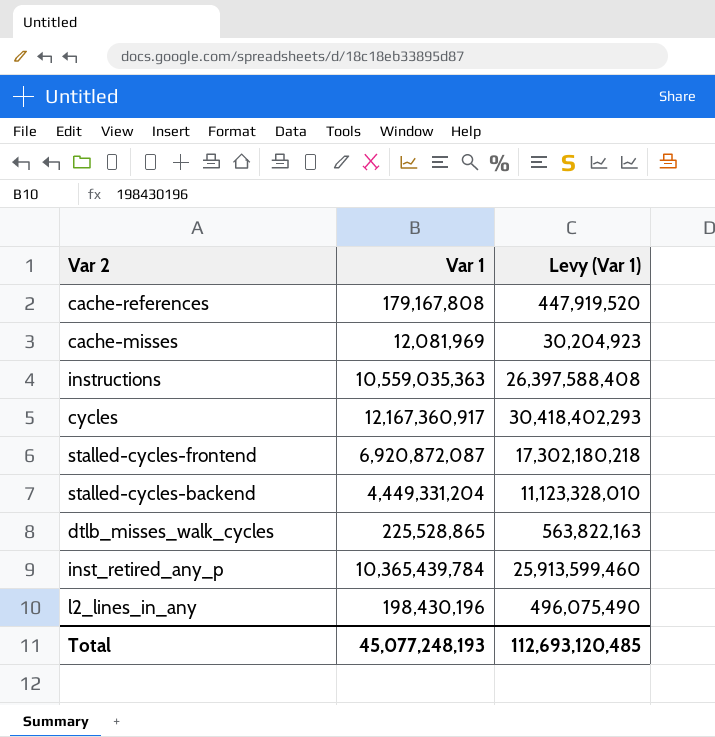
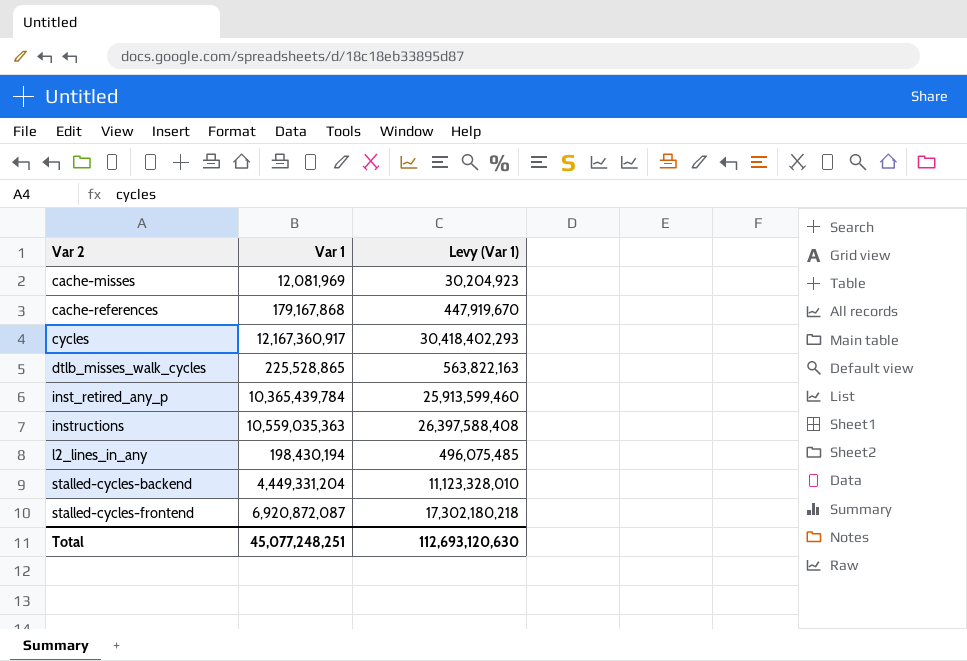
row order: none -> Var 2 ascending
cache-references | Var 1: 179,167,808 -> 179,167,868
cache-references | Levy (Var 1): 447,919,520 -> 447,919,670
l2_lines_in_any | Var 1: 198,430,196 -> 198,430,194
l2_lines_in_any | Levy (Var 1): 496,075,490 -> 496,075,485
Total | Var 1: 45,077,248,193 -> 45,077,248,251
Total | Levy (Var 1): 112,693,120,485 -> 112,693,120,630

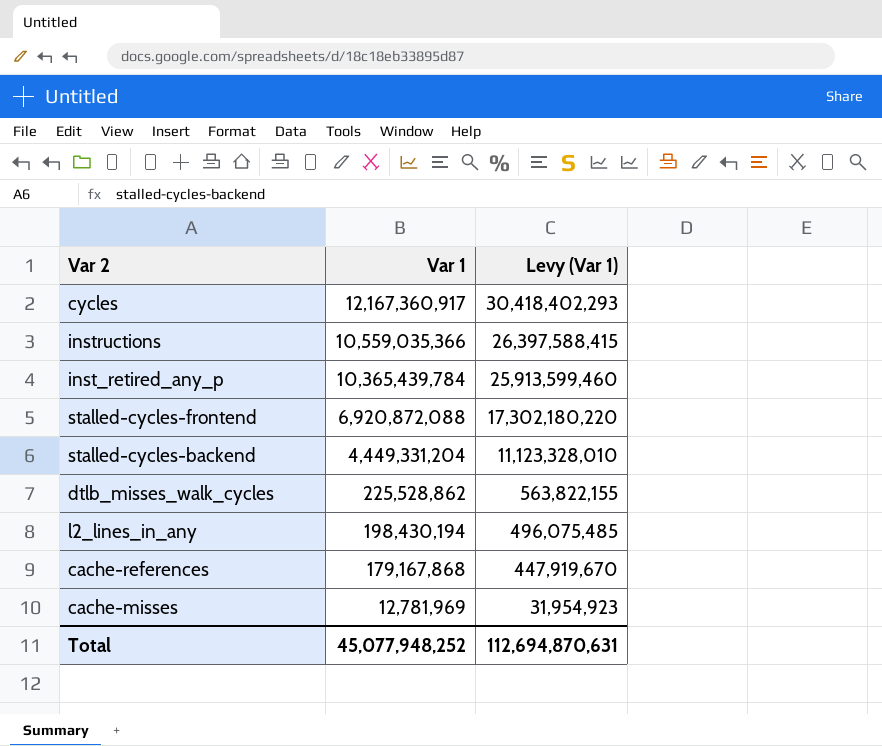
row order: Var 2 ascending -> Var 1 descending
instructions | Var 1: 10,559,035,363 -> 10,559,035,366
instructions | Levy (Var 1): 26,397,588,408 -> 26,397,588,415
stalled-cycles-frontend | Var 1: 6,920,872,087 -> 6,920,872,088
stalled-cycles-frontend | Levy (Var 1): 17,302,180,218 -> 17,302,180,220
dtlb_misses_walk_cycles | Var 1: 225,528,865 -> 225,528,862
dtlb_misses_walk_cycles | Levy (Var 1): 563,822,163 -> 563,822,155
cache-misses | Var 1: 12,081,969 -> 12,781,969
cache-misses | Levy (Var 1): 30,204,923 -> 31,954,923
Total | Var 1: 45,077,248,251 -> 45,077,948,252
Total | Levy (Var 1): 112,693,120,630 -> 112,694,870,631

